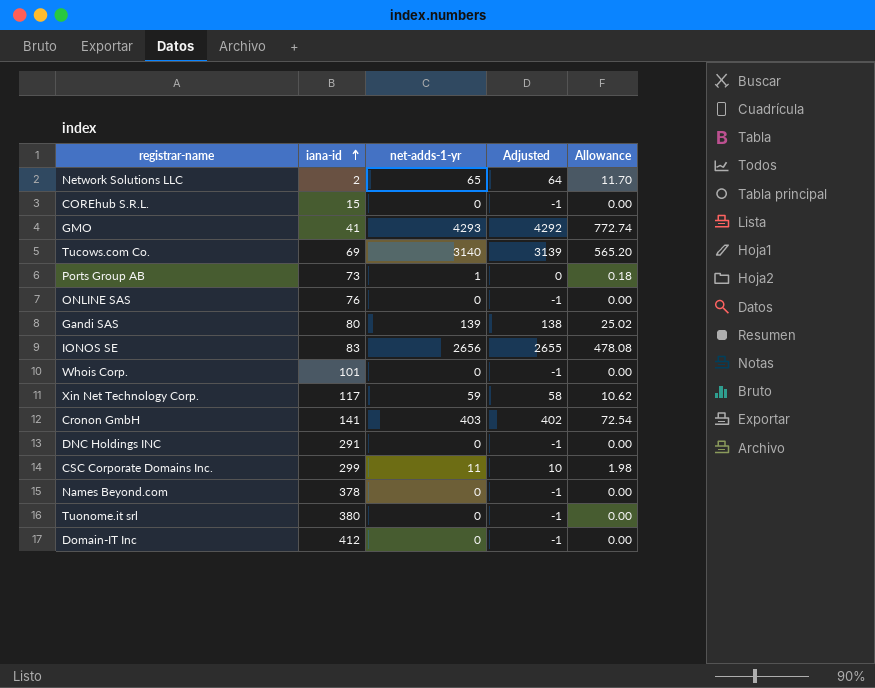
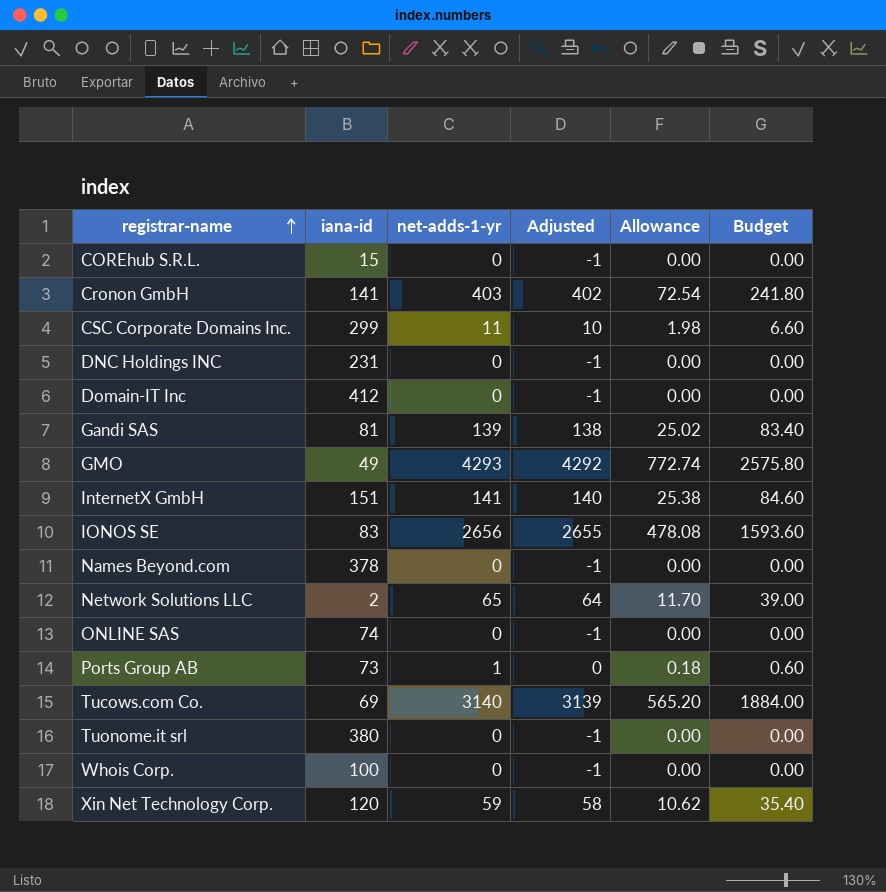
row order: iana-id ascending -> registrar-name ascending
column Budget | formula: none -> [net-adds-1-yr] * 0.6
DNC Holdings INC | iana-id: 291 -> 231
Gandi SAS | iana-id: 80 -> 81
GMO | iana-id: 41 -> 49
row InternetX GmbH: none -> 151 | 141 | 140 | 25.38 | 84.60
ONLINE SAS | iana-id: 76 -> 74
Whois Corp. | iana-id: 101 -> 100
Xin Net Technology Corp. | iana-id: 117 -> 120

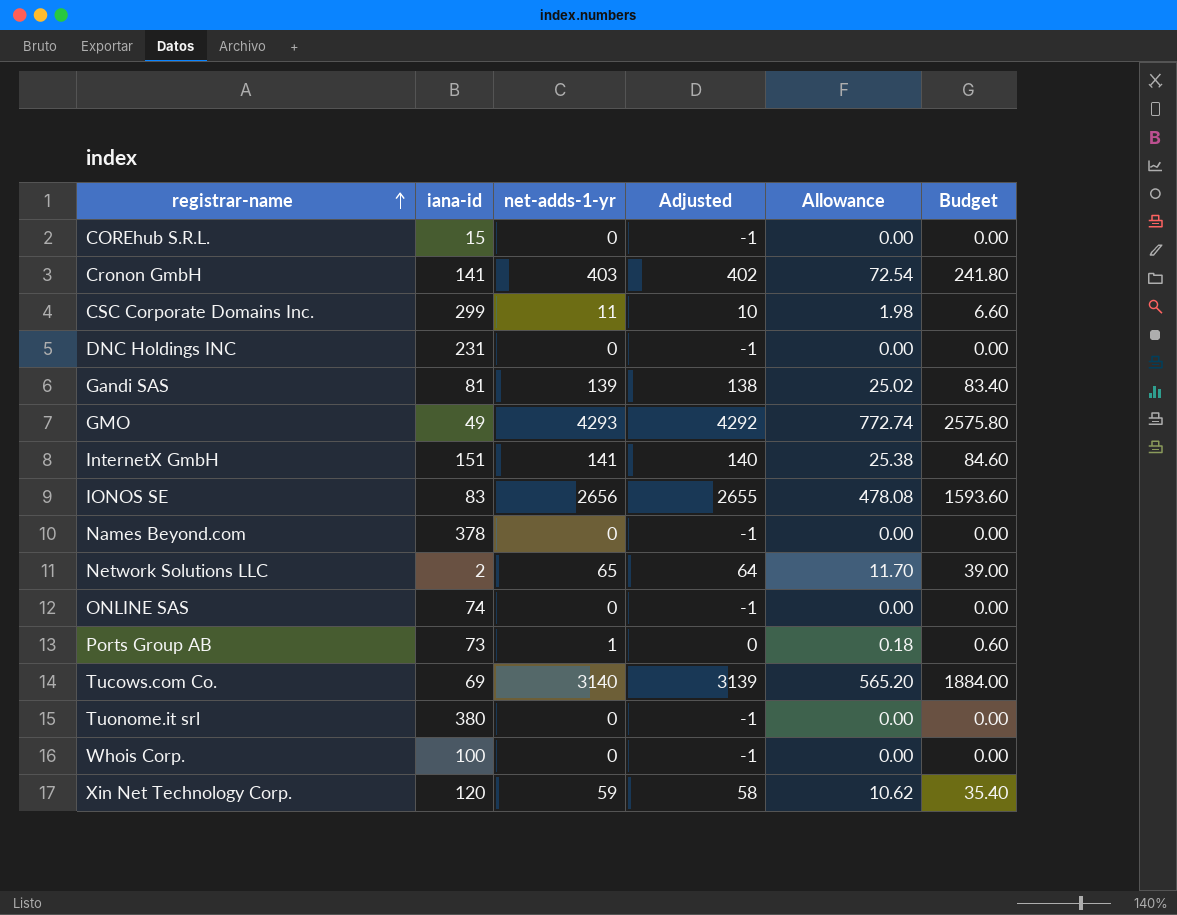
row Domain-IT Inc: 412 | 0 | -1 | 0.00 | 0.00 -> none

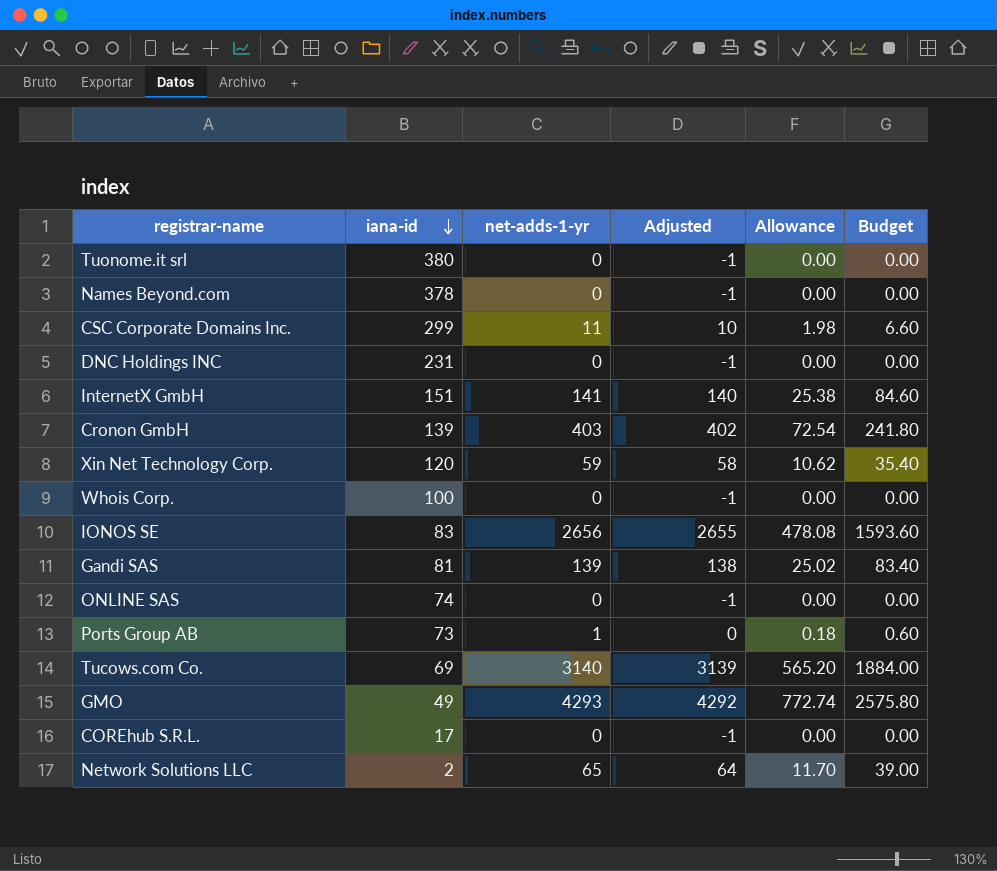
row order: registrar-name ascending -> iana-id descending
Cronon GmbH | iana-id: 141 -> 139
COREhub S.R.L. | iana-id: 15 -> 17

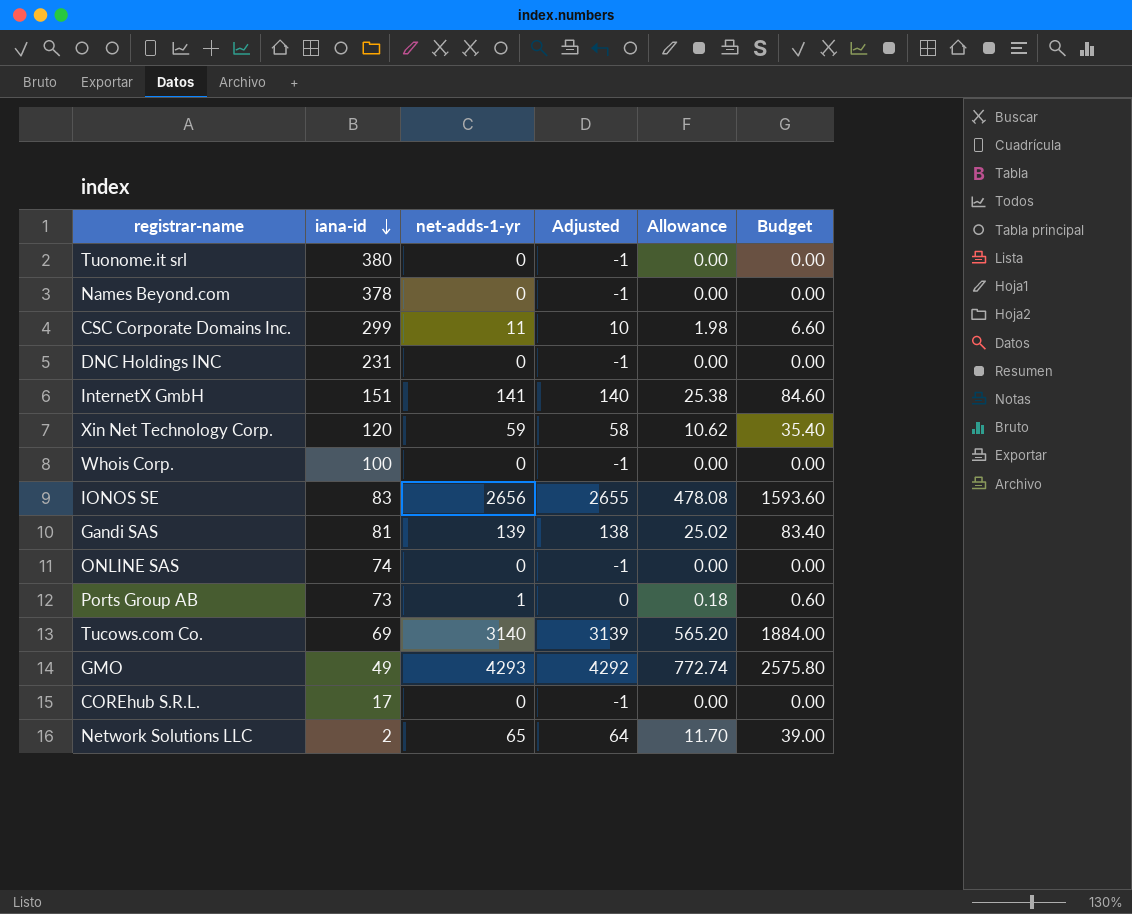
row Cronon GmbH: 139 | 403 | 402 | 72.54 | 241.80 -> none

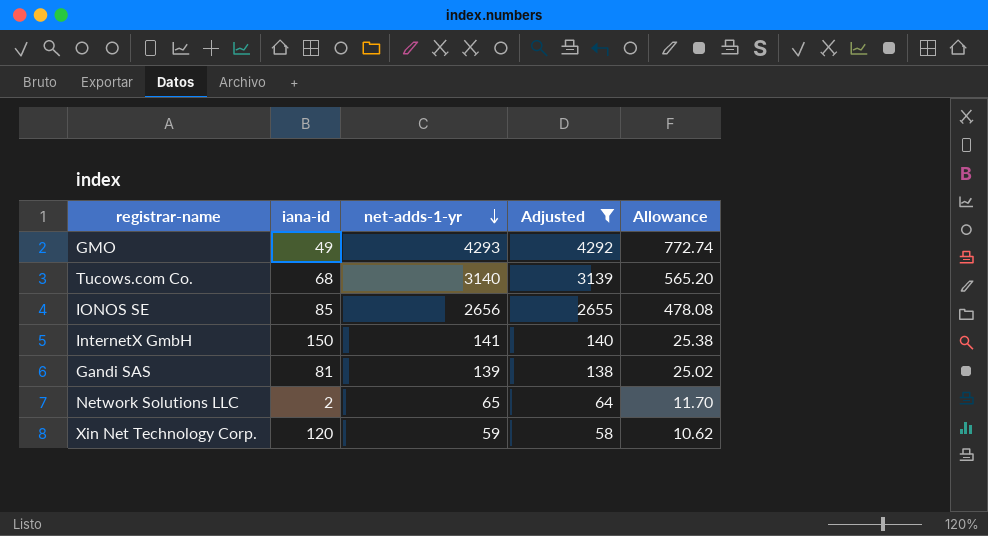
filter: none -> Adjusted >= 58
row order: iana-id descending -> net-adds-1-yr descending
column Budget | formula: [net-adds-1-yr] * 0.6 -> none
Tucows.com Co. | iana-id: 69 -> 68
IONOS SE | iana-id: 83 -> 85
InternetX GmbH | iana-id: 151 -> 150

